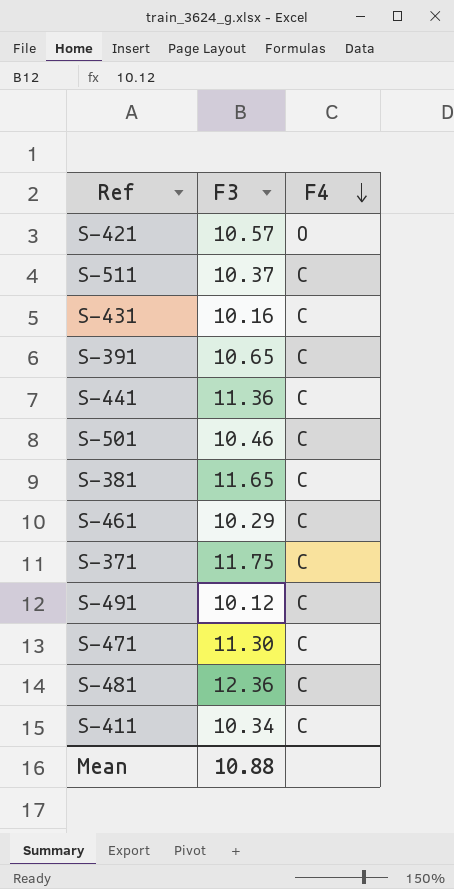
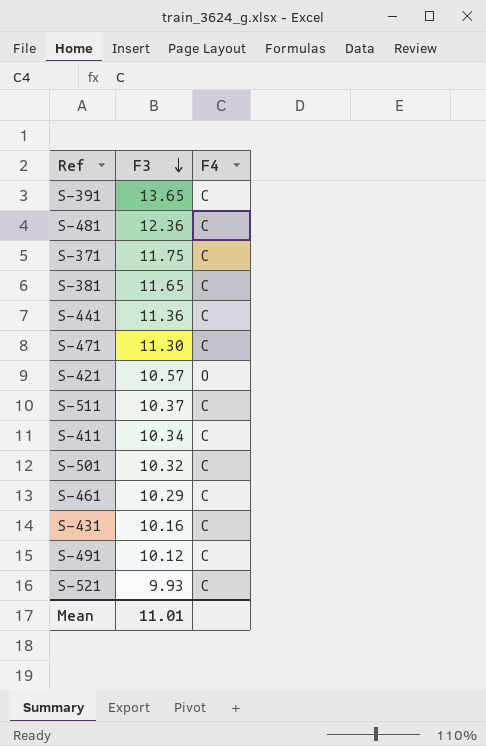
row order: F4 descending -> F3 descending
S-391 | F3: 10.65 -> 13.65
S-501 | F3: 10.46 -> 10.32
row S-521: none -> 9.93 | C
Mean | F3: 10.88 -> 11.01

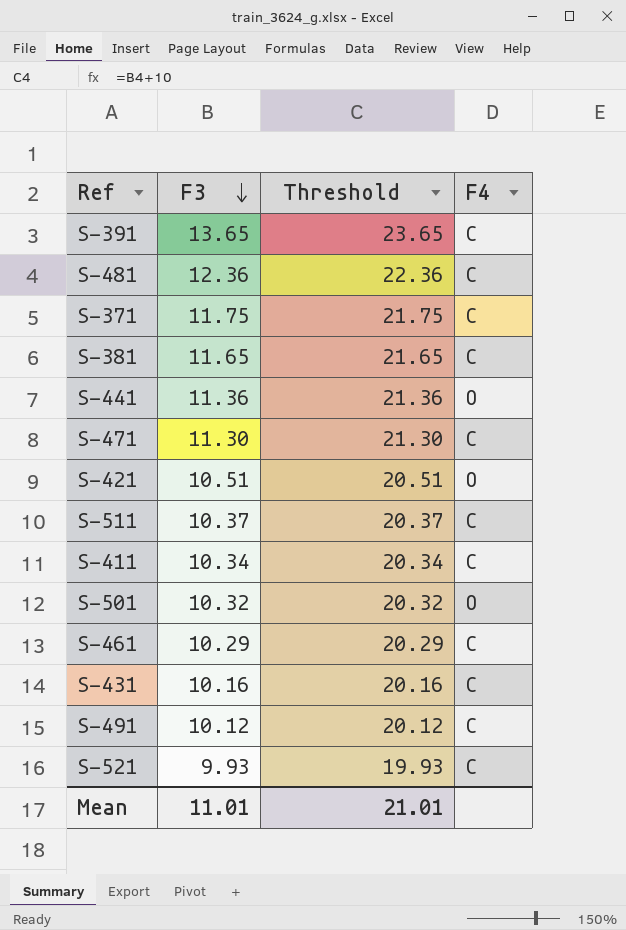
column Threshold | formula: none -> [F3] + 10
S-441 | F4: C -> O
S-421 | F3: 10.57 -> 10.51
S-501 | F4: C -> O

